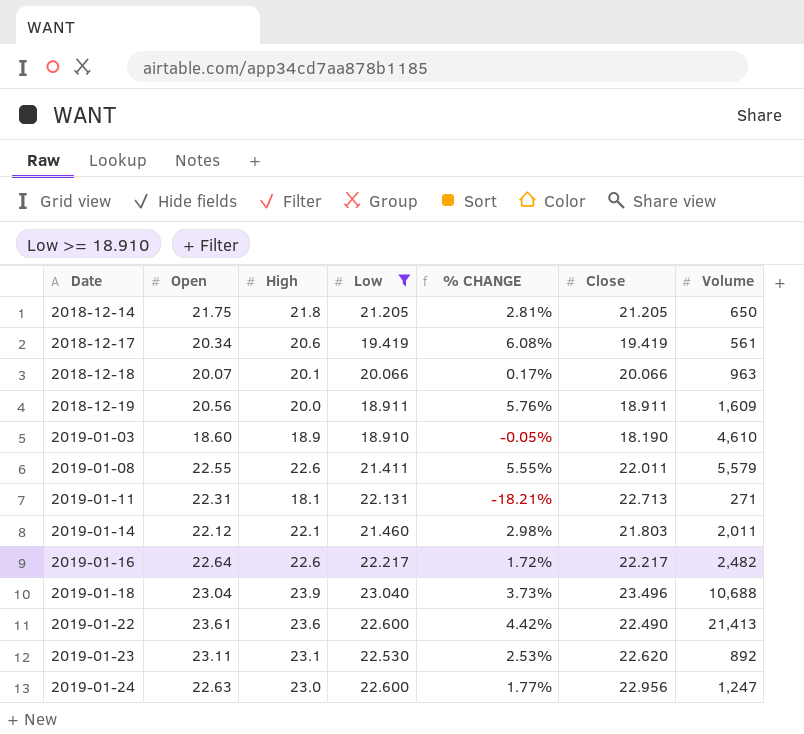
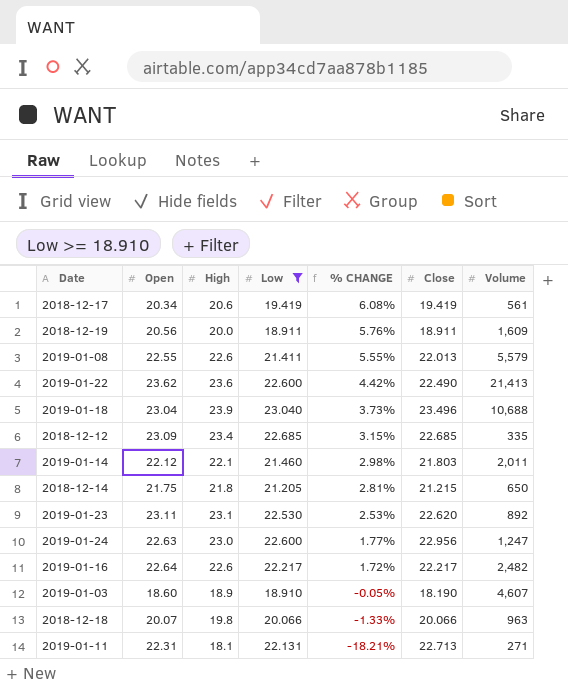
row order: Date ascending -> % CHANGE descending
2019-01-08 | Close: 22.011 -> 22.013
2019-01-22 | Open: 23.61 -> 23.62
row 2018-12-12: none -> 23.09 | 23.4 | 22.685 | 3.15% | 22.685 | 335
2018-12-14 | Close: 21.205 -> 21.215
2019-01-03 | Volume: 4,610 -> 4,607
2018-12-18 | High: 20.1 -> 19.8
2018-12-18 | % CHANGE: 0.17% -> -1.33%

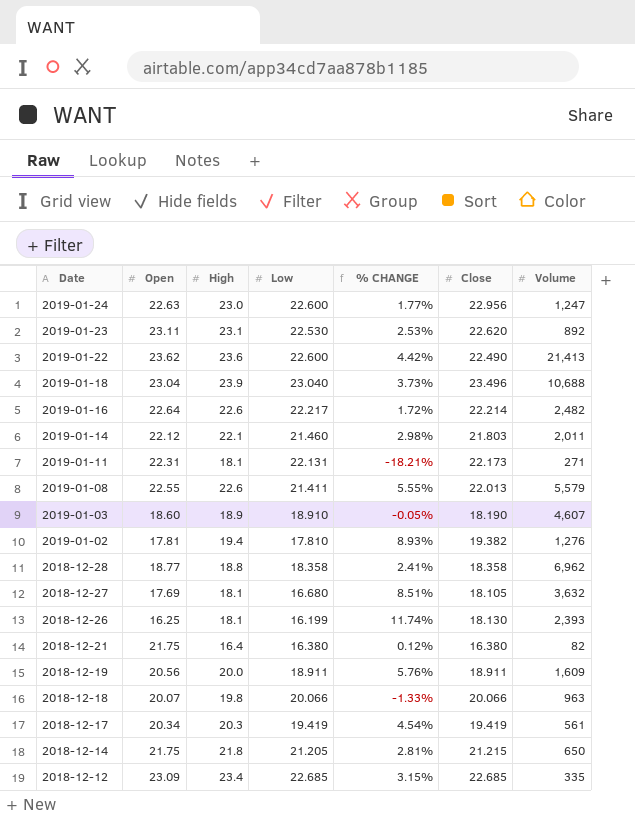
filter: Low >= 18.910 -> none
row order: % CHANGE descending -> Date descending
2019-01-16 | Close: 22.217 -> 22.214
2019-01-11 | Close: 22.713 -> 22.173
2018-12-17 | High: 20.6 -> 20.3
2018-12-17 | % CHANGE: 6.08% -> 4.54%

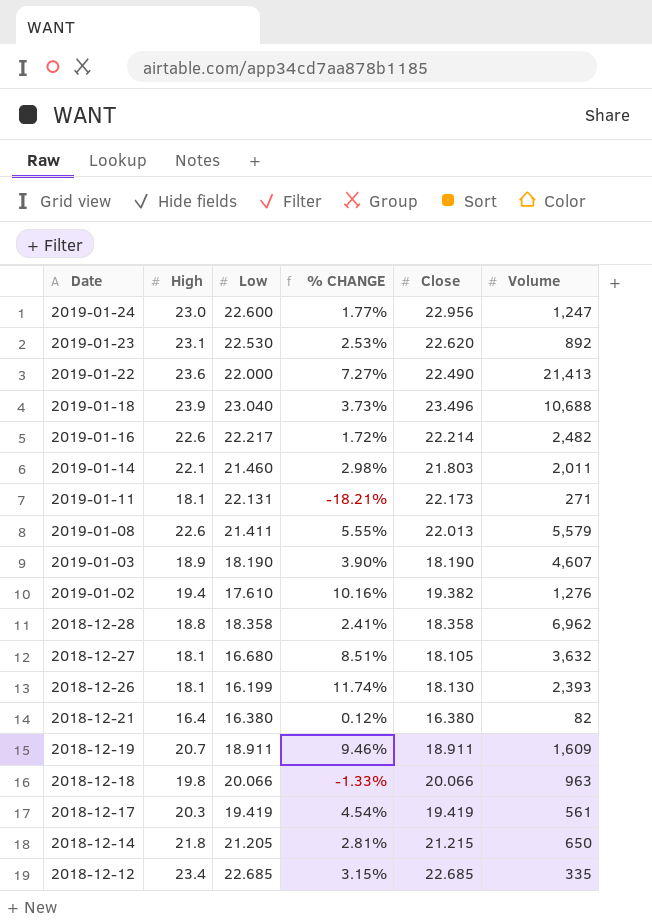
column Open | position: 2 -> none
2019-01-22 | Low: 22.600 -> 22.000
2019-01-22 | % CHANGE: 4.42% -> 7.27%
2019-01-03 | Low: 18.910 -> 18.190
2019-01-03 | % CHANGE: -0.05% -> 3.90%
2019-01-02 | Low: 17.810 -> 17.610
2019-01-02 | % CHANGE: 8.93% -> 10.16%
2018-12-19 | High: 20.0 -> 20.7
2018-12-19 | % CHANGE: 5.76% -> 9.46%

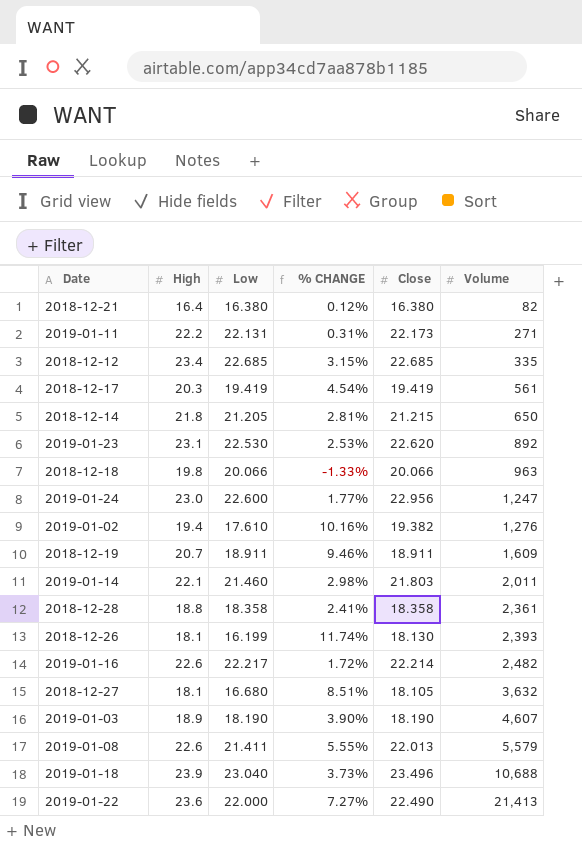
row order: Date descending -> Volume ascending
2019-01-11 | High: 18.1 -> 22.2
2019-01-11 | % CHANGE: -18.21% -> 0.31%
2018-12-28 | Volume: 6,962 -> 2,361

